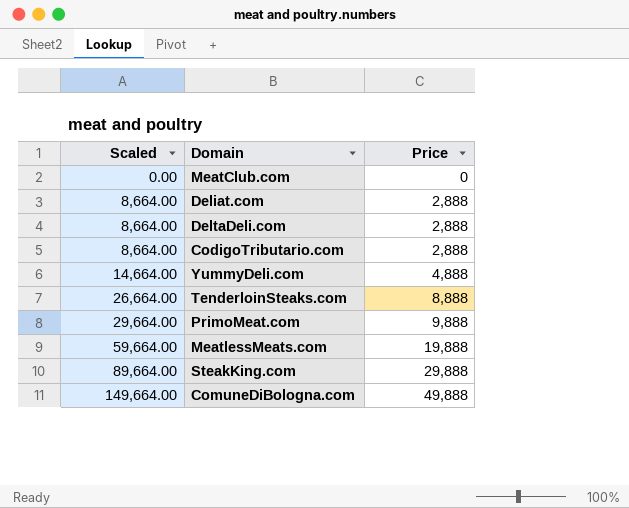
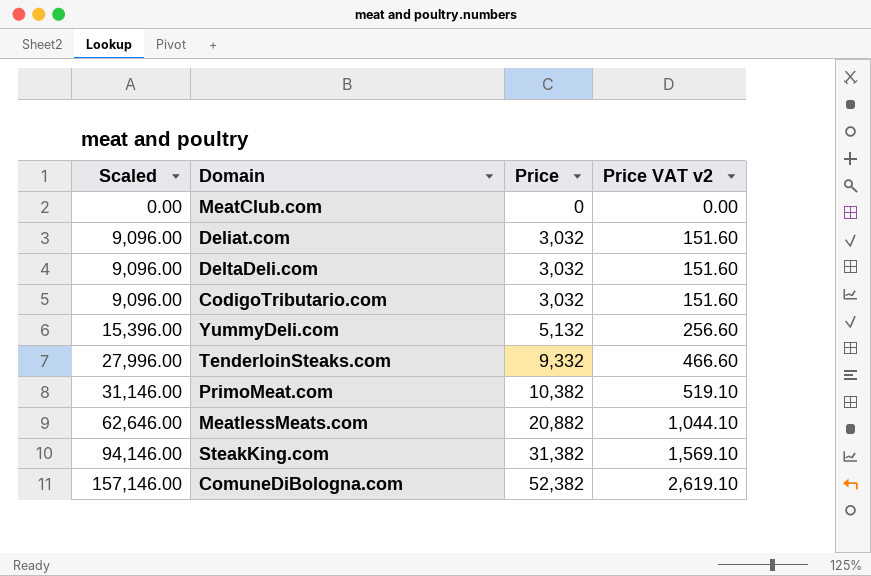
column Price VAT v2 | formula: none -> [Price] * 0.05
Deliat.com | Scaled: 8,664.00 -> 9,096.00
Deliat.com | Price: 2,888 -> 3,032
DeltaDeli.com | Scaled: 8,664.00 -> 9,096.00
DeltaDeli.com | Price: 2,888 -> 3,032
CodigoTributario.com | Scaled: 8,664.00 -> 9,096.00
CodigoTributario.com | Price: 2,888 -> 3,032
YummyDeli.com | Scaled: 14,664.00 -> 15,396.00
YummyDeli.com | Price: 4,888 -> 5,132
TenderloinSteaks.com | Scaled: 26,664.00 -> 27,996.00
TenderloinSteaks.com | Price: 8,888 -> 9,332
PrimoMeat.com | Scaled: 29,664.00 -> 31,146.00
PrimoMeat.com | Price: 9,888 -> 10,382
MeatlessMeats.com | Scaled: 59,664.00 -> 62,646.00
MeatlessMeats.com | Price: 19,888 -> 20,882
SteakKing.com | Scaled: 89,664.00 -> 94,146.00
SteakKing.com | Price: 29,888 -> 31,382
ComuneDiBologna.com | Scaled: 149,664.00 -> 157,146.00
ComuneDiBologna.com | Price: 49,888 -> 52,382

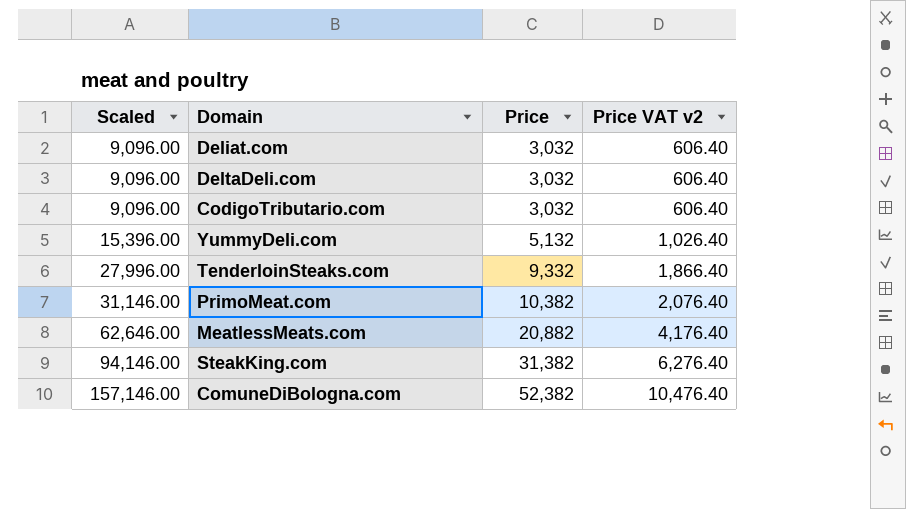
column Price VAT v2 | formula: [Price] * 0.05 -> [Price] * 0.2
row MeatClub.com: 0.00 | 0 | 0.00 -> none

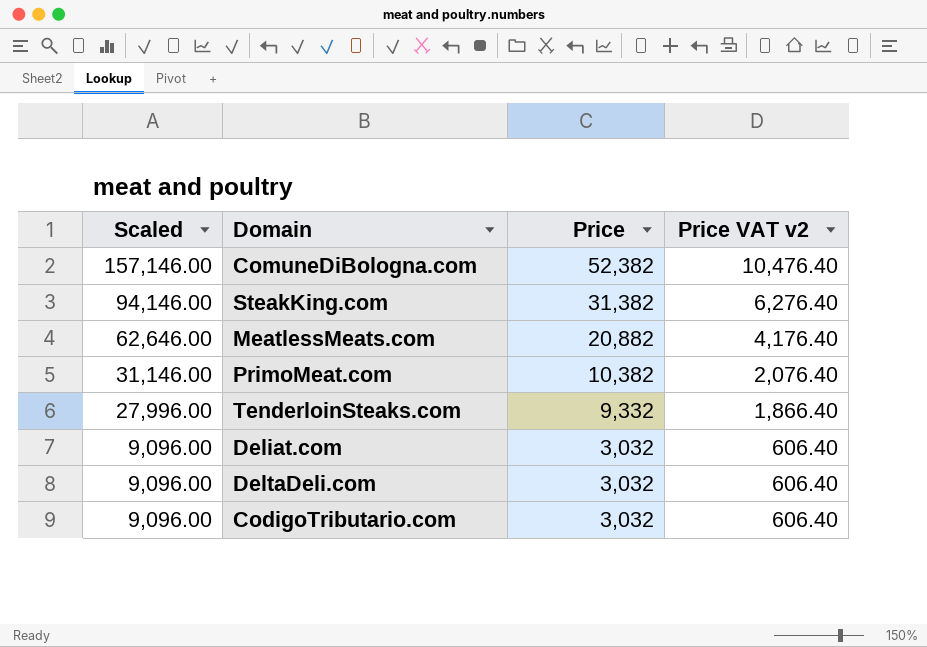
row order: Scaled ascending -> Scaled descending
row YummyDeli.com: 15,396.00 | 5,132 | 1,026.40 -> none

